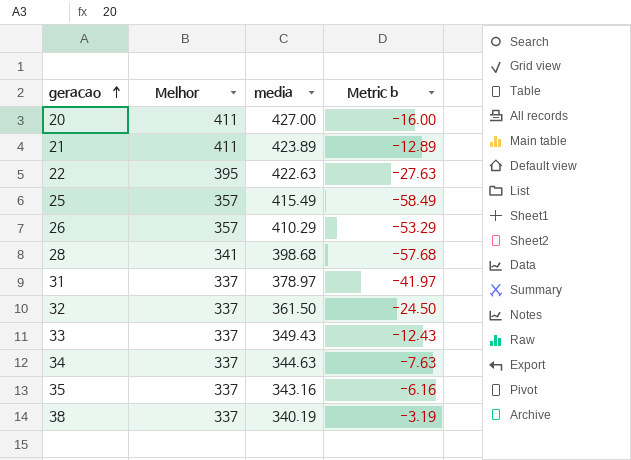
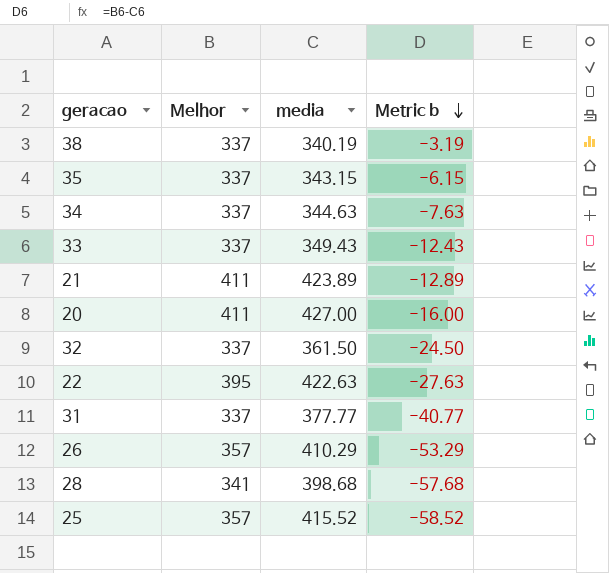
row order: geracao ascending -> Metric b descending
35 | media: 343.16 -> 343.15
35 | Metric b: -6.16 -> -6.15
31 | media: 378.97 -> 377.77
31 | Metric b: -41.97 -> -40.77
25 | media: 415.49 -> 415.52
25 | Metric b: -58.49 -> -58.52

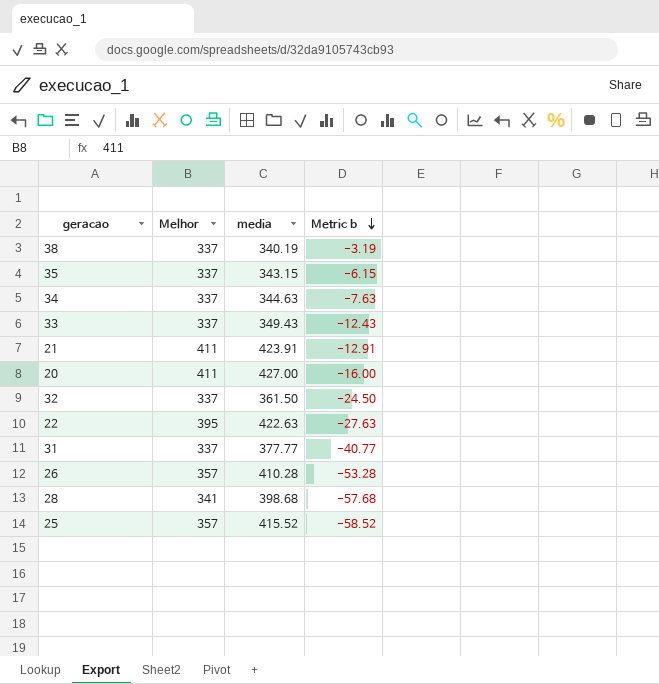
21 | media: 423.89 -> 423.91
21 | Metric b: -12.89 -> -12.91
26 | media: 410.29 -> 410.28
26 | Metric b: -53.29 -> -53.28

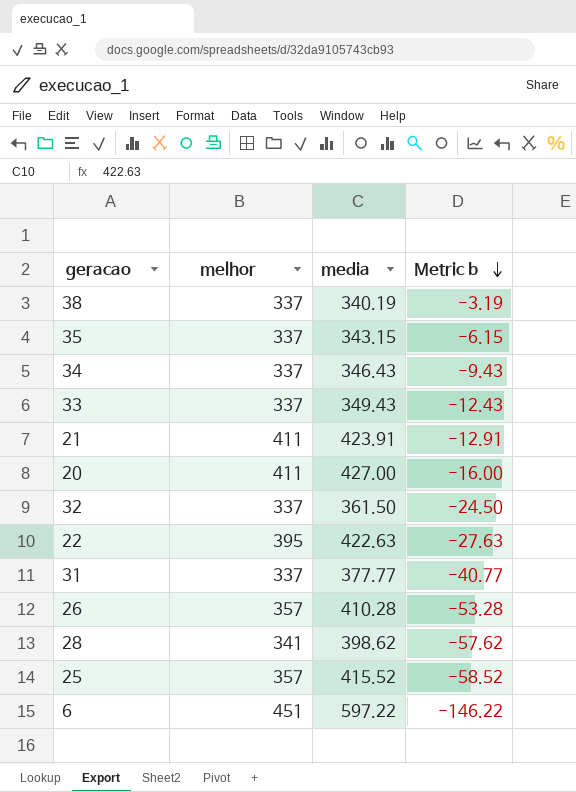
column name: Melhor -> melhor
34 | media: 344.63 -> 346.43
34 | Metric b: -7.63 -> -9.43
28 | media: 398.68 -> 398.62
28 | Metric b: -57.68 -> -57.62
row 6: none -> 451 | 597.22 | -146.22

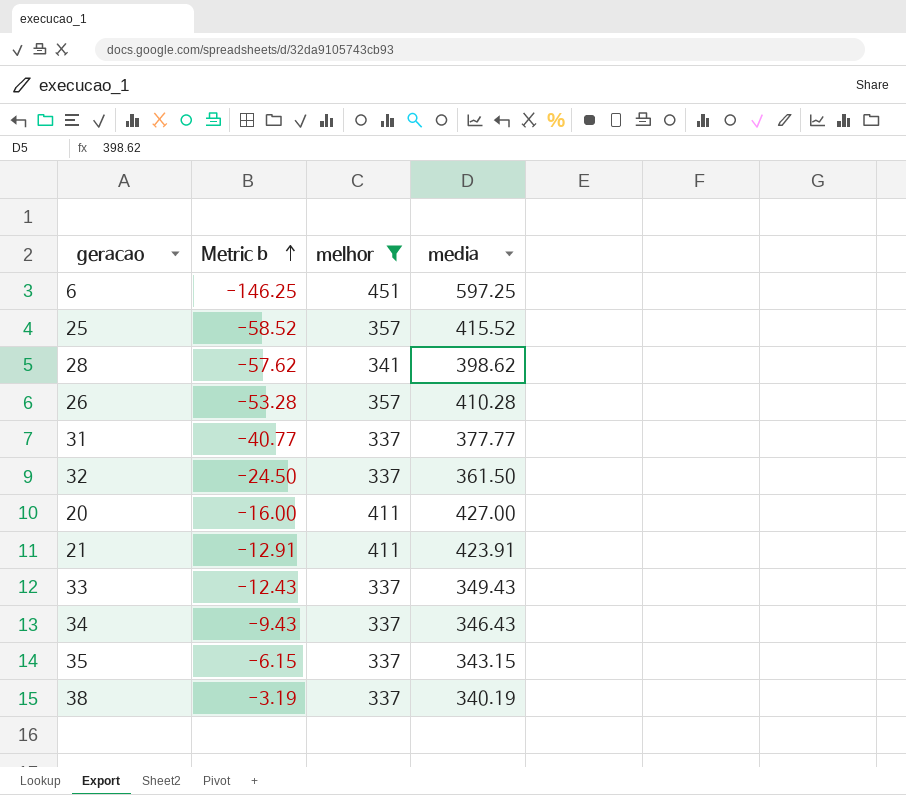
filter: none -> melhor != 395
row order: Metric b descending -> Metric b ascending
column Metric b | position: 4 -> 2
6 | Metric b: -146.22 -> -146.25
6 | media: 597.22 -> 597.25

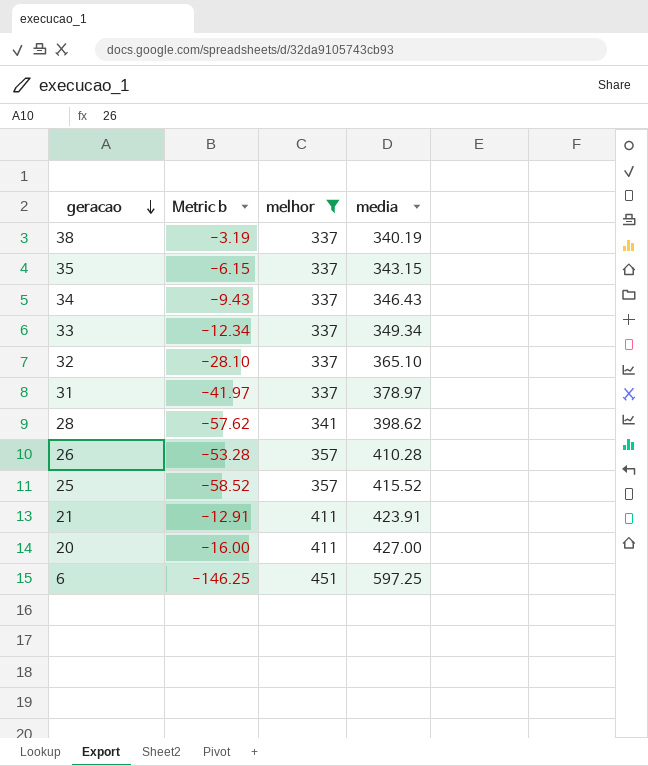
row order: Metric b ascending -> geracao descending
33 | Metric b: -12.43 -> -12.34
33 | media: 349.43 -> 349.34
32 | Metric b: -24.50 -> -28.10
32 | media: 361.50 -> 365.10
31 | Metric b: -40.77 -> -41.97
31 | media: 377.77 -> 378.97

